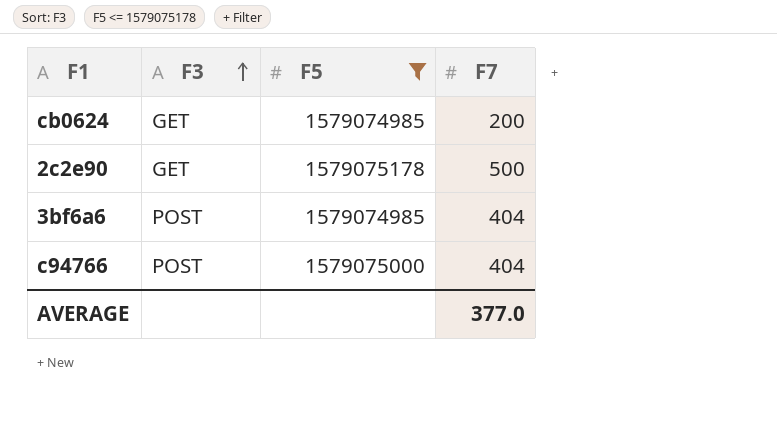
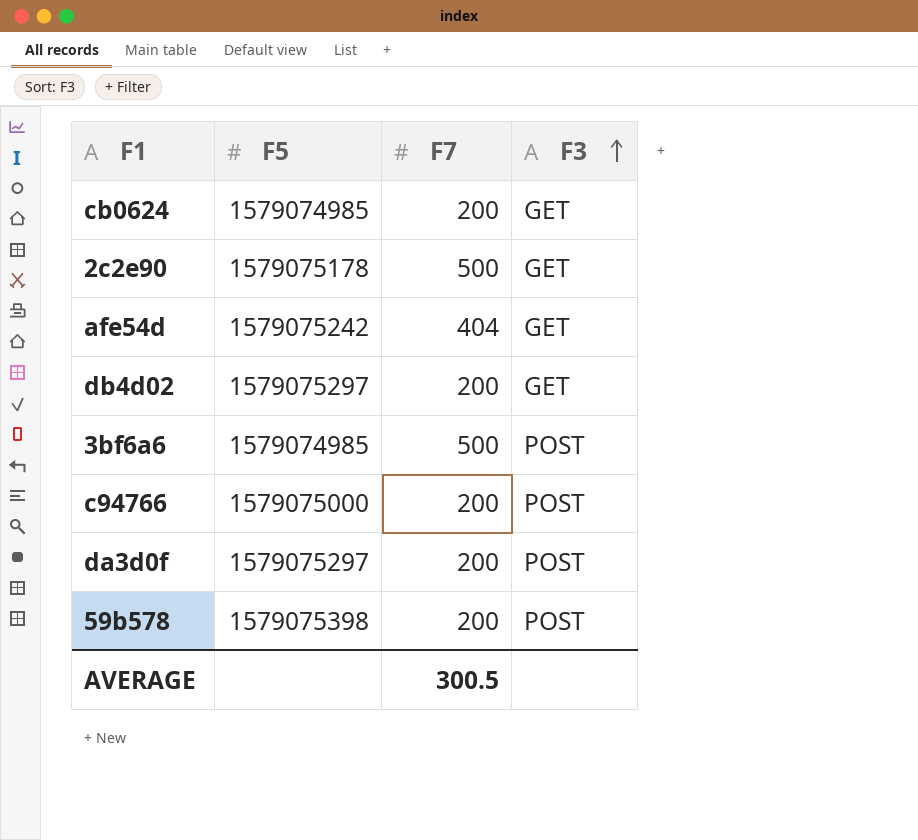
filter: F5 <= 1579075178 -> none
column F3 | position: 2 -> 4
3bf6a6 | F7: 404 -> 500
c94766 | F7: 404 -> 200
AVERAGE | F7: 377.0 -> 300.5

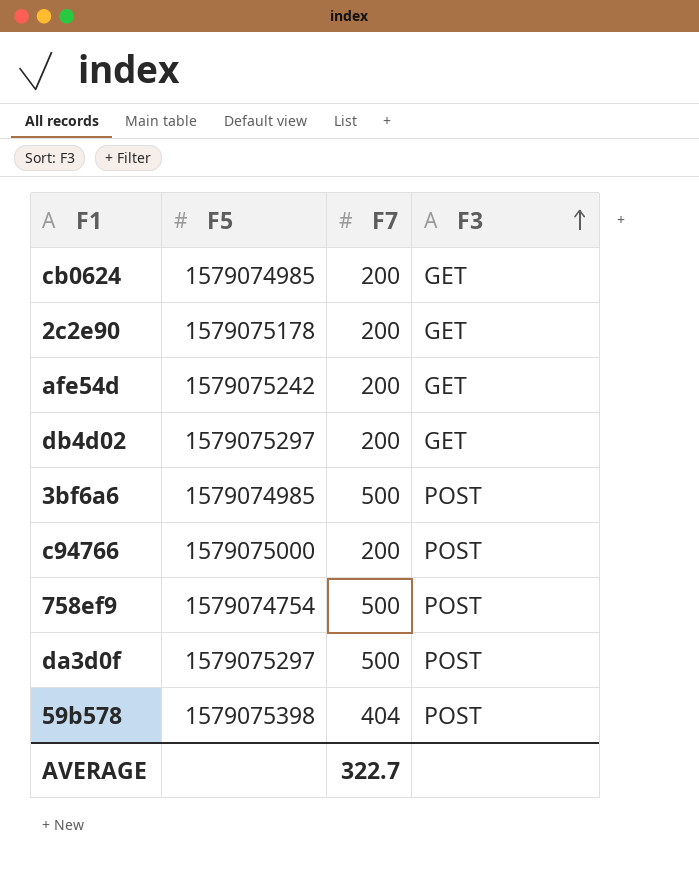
2c2e90 | F7: 500 -> 200
afe54d | F7: 404 -> 200
row 758ef9: none -> 1579074754 | 500 | POST
da3d0f | F7: 200 -> 500
59b578 | F7: 200 -> 404
AVERAGE | F7: 300.5 -> 322.7

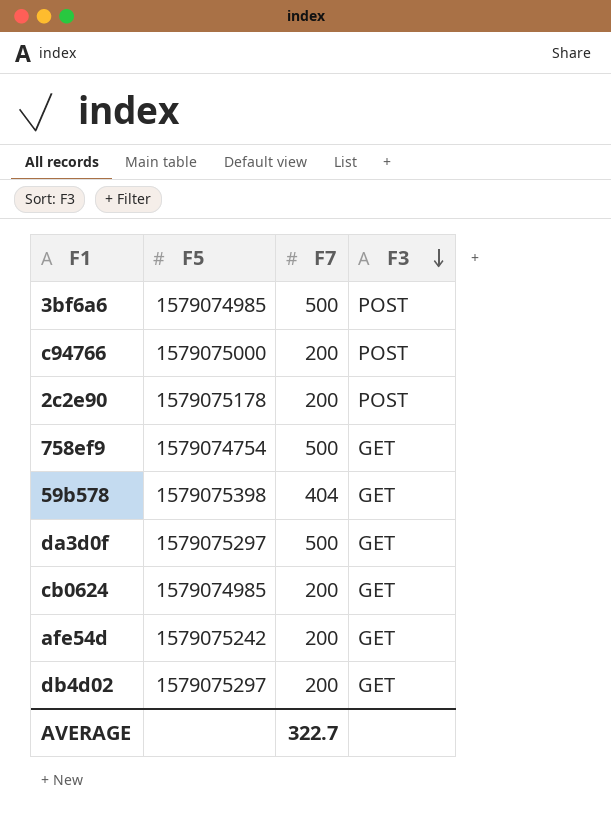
row order: F3 ascending -> F3 descending
2c2e90 | F3: GET -> POST
758ef9 | F3: POST -> GET
59b578 | F3: POST -> GET
da3d0f | F3: POST -> GET

